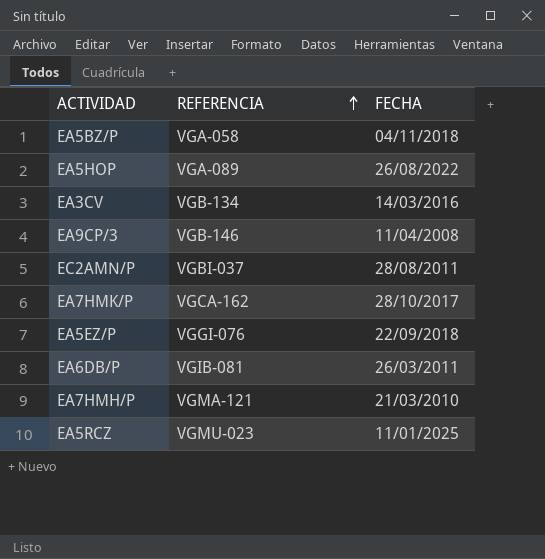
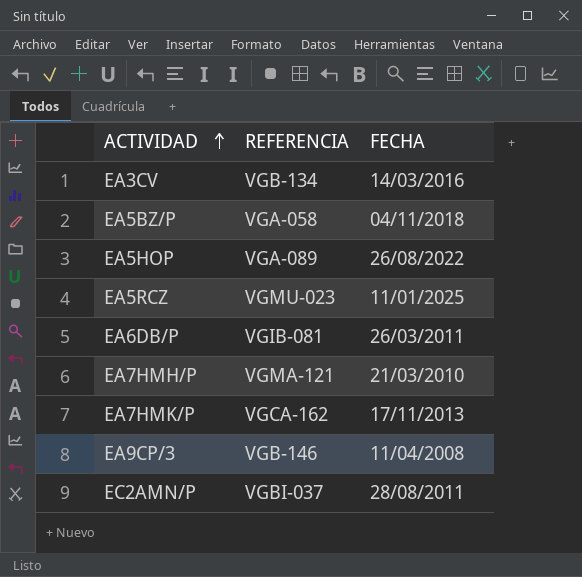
row order: REFERENCIA ascending -> ACTIVIDAD ascending
row EA5EZ/P: VGGI-076 | 22/09/2018 -> none
EA7HMK/P | FECHA: 28/10/2017 -> 17/11/2013

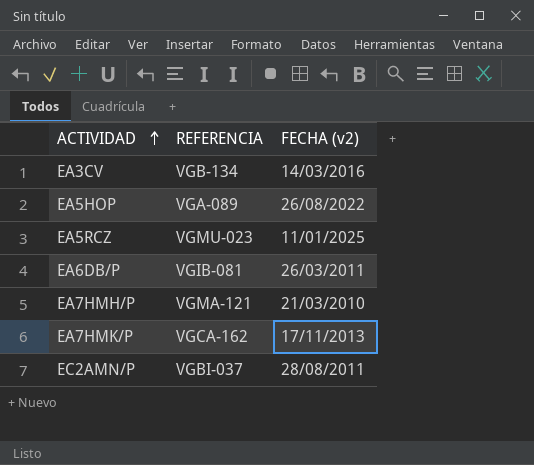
column name: FECHA -> FECHA (v2)
row EA5BZ/P: VGA-058 | 04/11/2018 -> none
row EA9CP/3: VGB-146 | 11/04/2008 -> none

